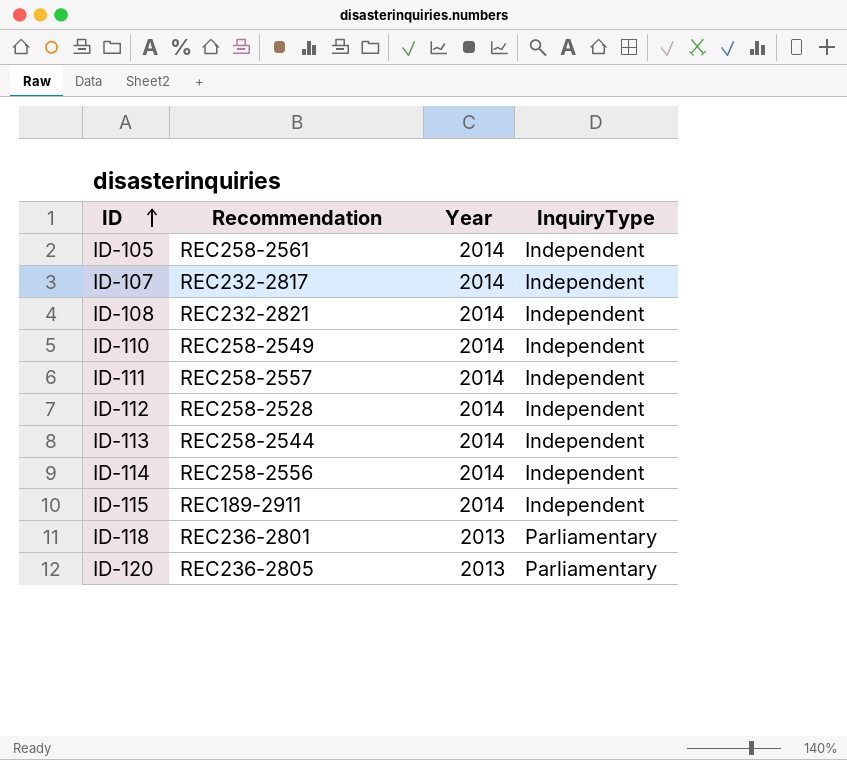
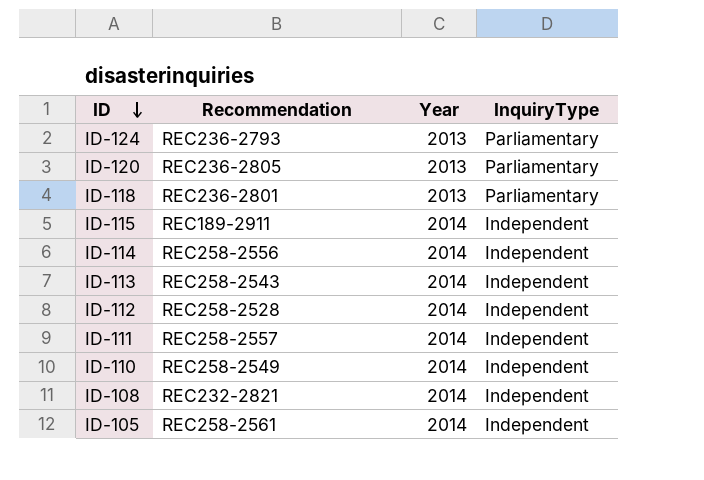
row order: ID ascending -> ID descending
row ID-107: REC232-2817 | 2014 | Independent -> none
row ID-124: none -> REC236-2793 | 2013 | Parliamentary
ID-113 | Recommendation: REC258-2544 -> REC258-2543

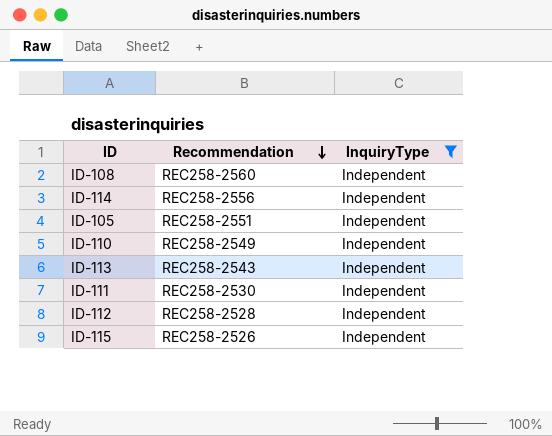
filter: none -> InquiryType = Independent
row order: ID descending -> Recommendation descending
column Year | position: 3 -> none
ID-108 | Recommendation: REC232-2821 -> REC258-2560
ID-105 | Recommendation: REC258-2561 -> REC258-2551
ID-111 | Recommendation: REC258-2557 -> REC258-2530
ID-115 | Recommendation: REC189-2911 -> REC258-2526

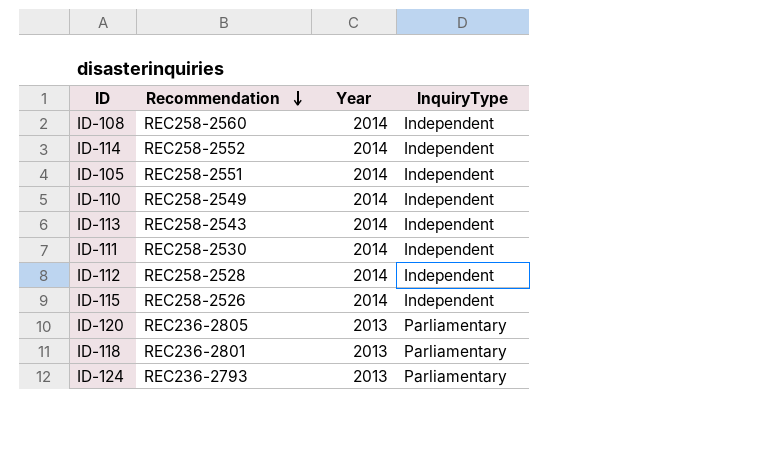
filter: InquiryType = Independent -> none
column Year | position: none -> 3
ID-114 | Recommendation: REC258-2556 -> REC258-2552

